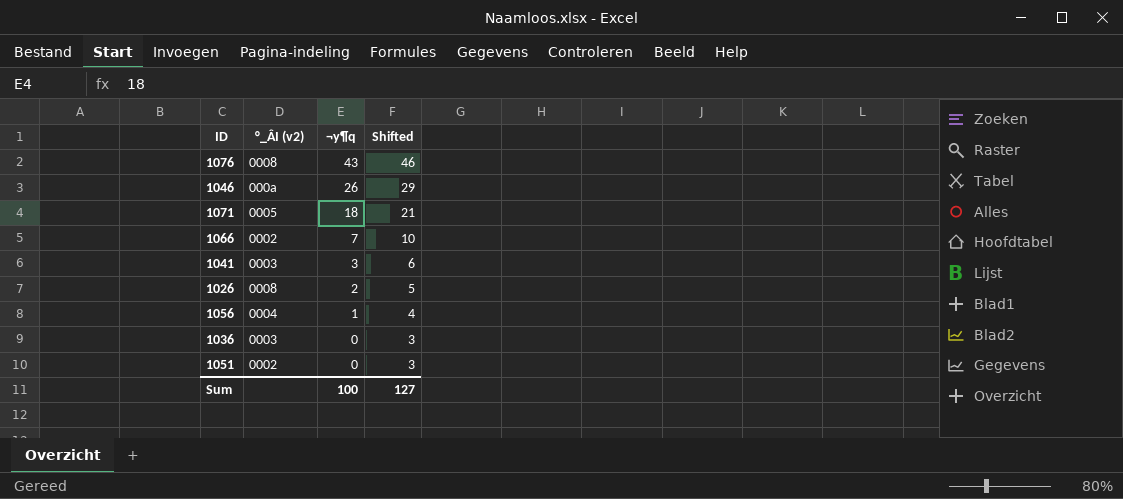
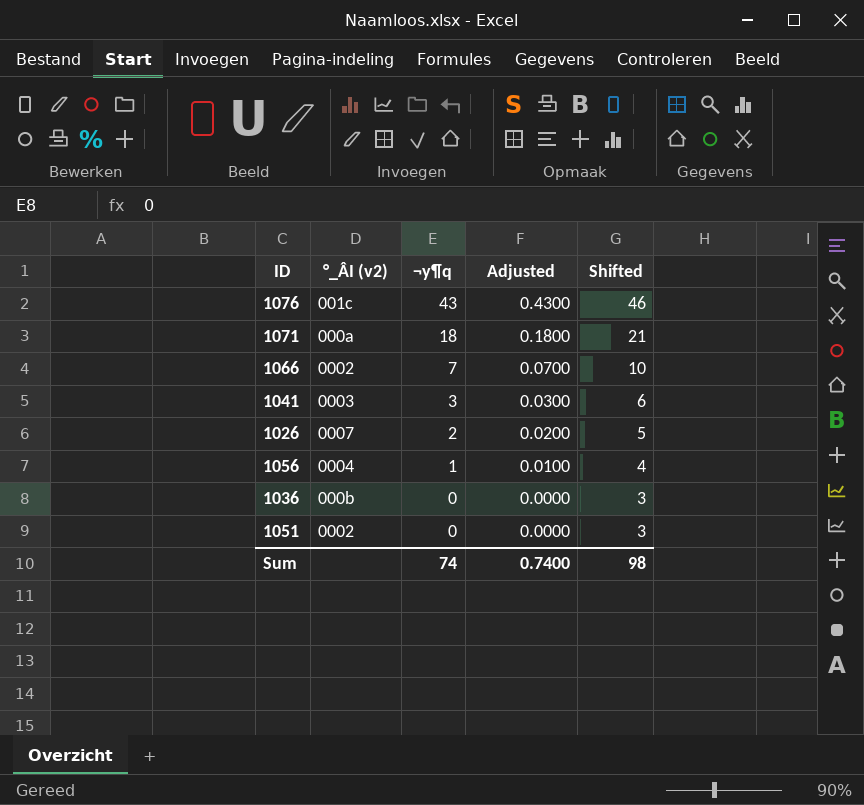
column Adjusted | formula: none -> [¬y¶q] * 0.01
row 1046: 000a | 26 | 29 -> none
1076 | °_ÂI (v2): 0008 -> 001c
1071 | °_ÂI (v2): 0005 -> 000a
1026 | °_ÂI (v2): 0008 -> 0007
1036 | °_ÂI (v2): 0003 -> 000b
Sum | ¬y¶q: 100 -> 74
Sum | Shifted: 127 -> 98

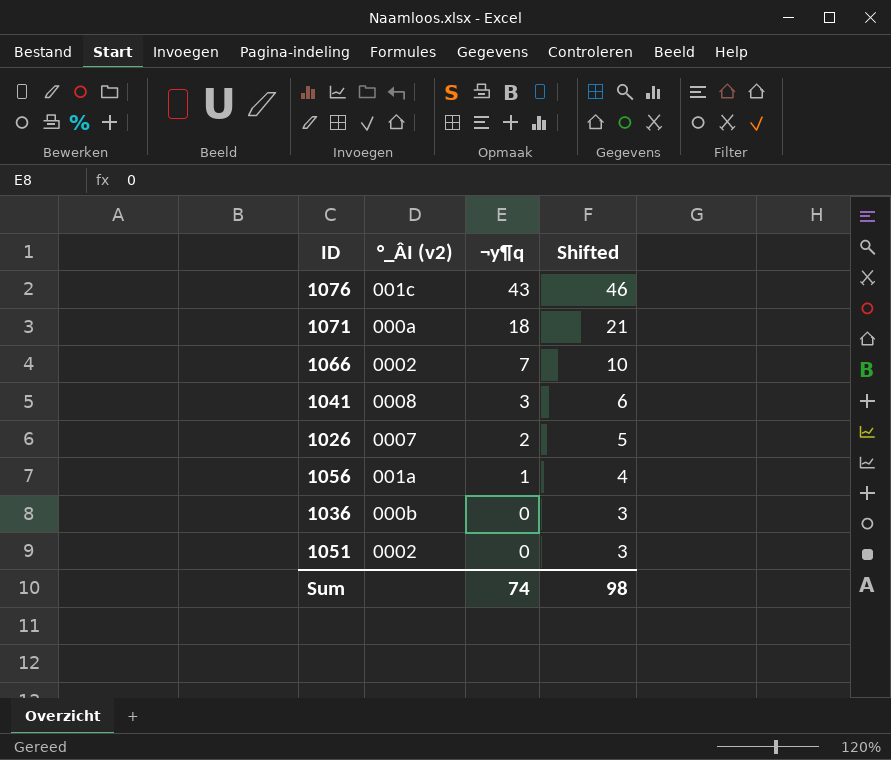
column Adjusted | formula: [¬y¶q] * 0.01 -> none
1041 | °_ÂI (v2): 0003 -> 0008
1056 | °_ÂI (v2): 0004 -> 001a

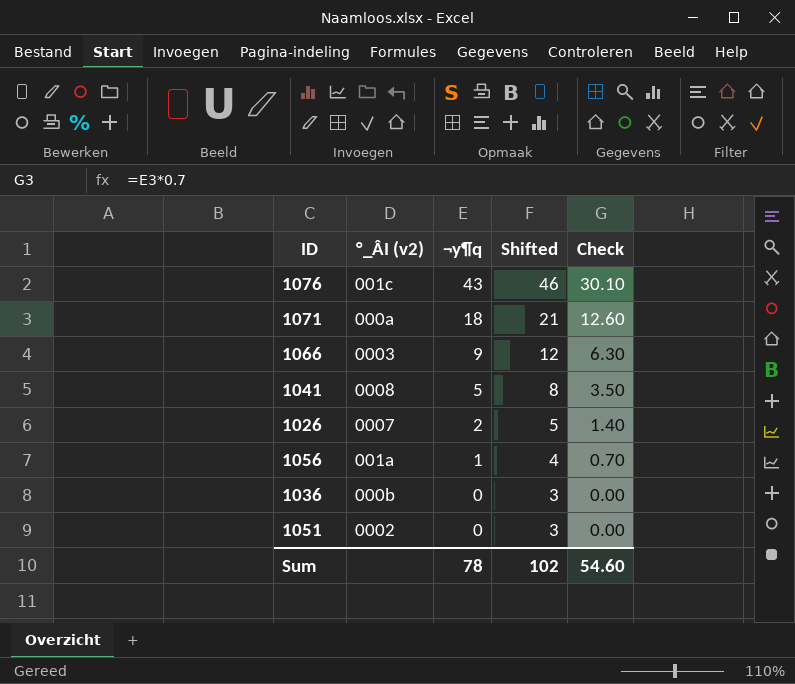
column Check | formula: none -> [¬y¶q] * 0.7
1066 | °_ÂI (v2): 0002 -> 0003
1066 | ¬y¶q: 7 -> 9
1066 | Shifted: 10 -> 12
1041 | ¬y¶q: 3 -> 5
1041 | Shifted: 6 -> 8
Sum | ¬y¶q: 74 -> 78
Sum | Shifted: 98 -> 102

